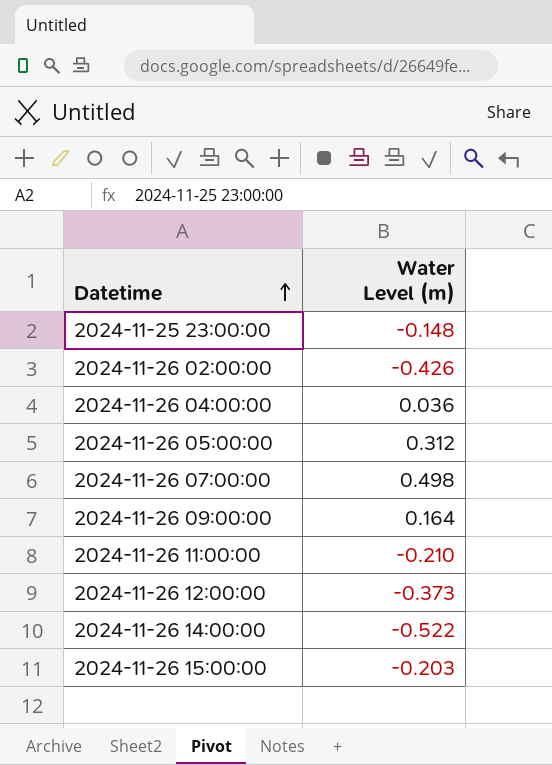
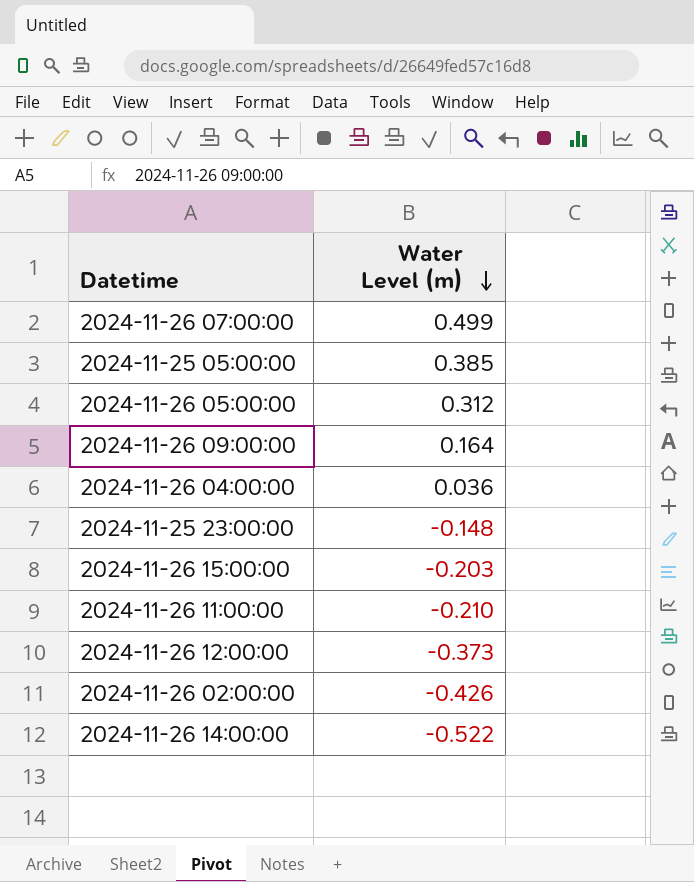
row order: Datetime ascending -> Water Level (m) descending
2024-11-26 07:00:00 | Water Level (m): 0.498 -> 0.499
row 2024-11-25 05:00:00: none -> 0.385

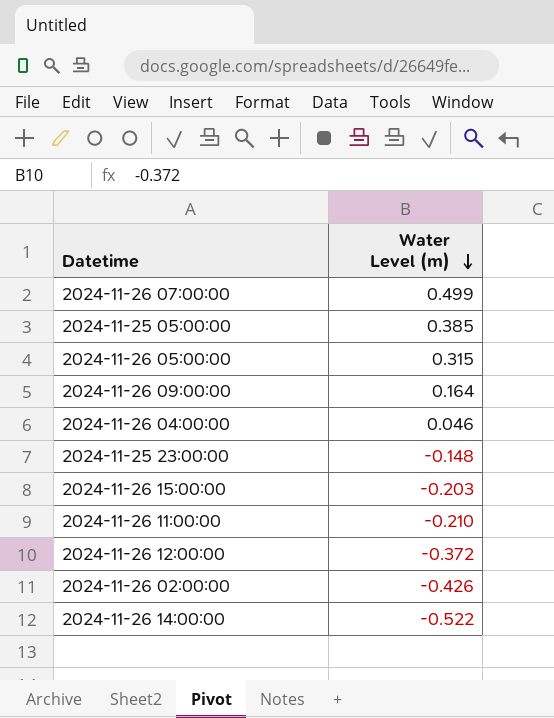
2024-11-26 05:00:00 | Water Level (m): 0.312 -> 0.315
2024-11-26 04:00:00 | Water Level (m): 0.036 -> 0.046
2024-11-26 12:00:00 | Water Level (m): -0.373 -> -0.372

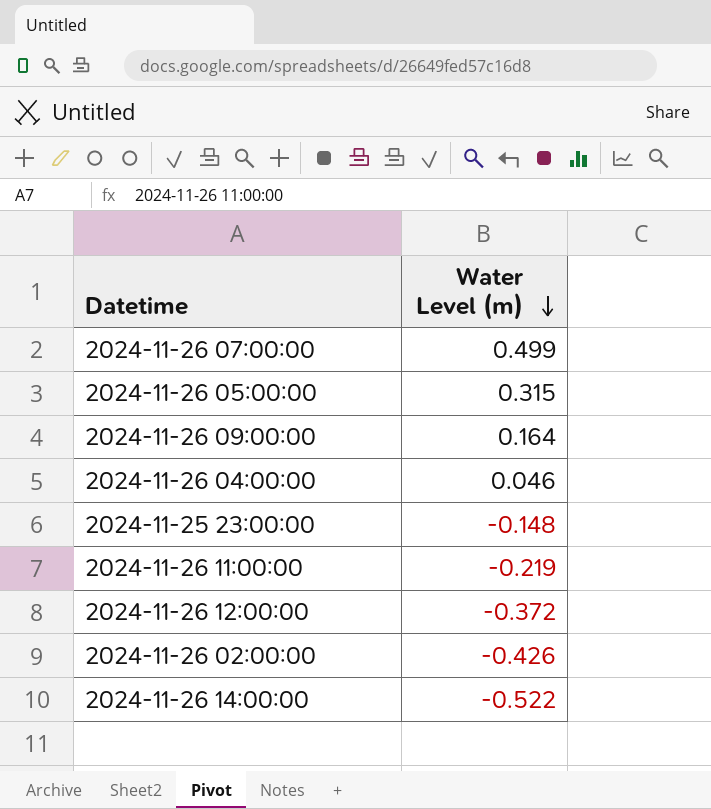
row 2024-11-25 05:00:00: 0.385 -> none
row 2024-11-26 15:00:00: -0.203 -> none
2024-11-26 11:00:00 | Water Level (m): -0.210 -> -0.219

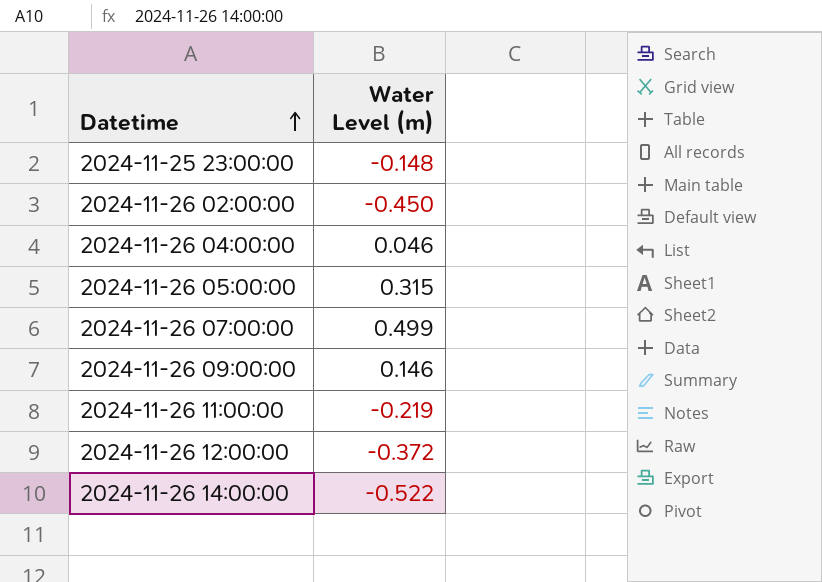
row order: Water Level (m) descending -> Datetime ascending
2024-11-26 02:00:00 | Water Level (m): -0.426 -> -0.450
2024-11-26 09:00:00 | Water Level (m): 0.164 -> 0.146

